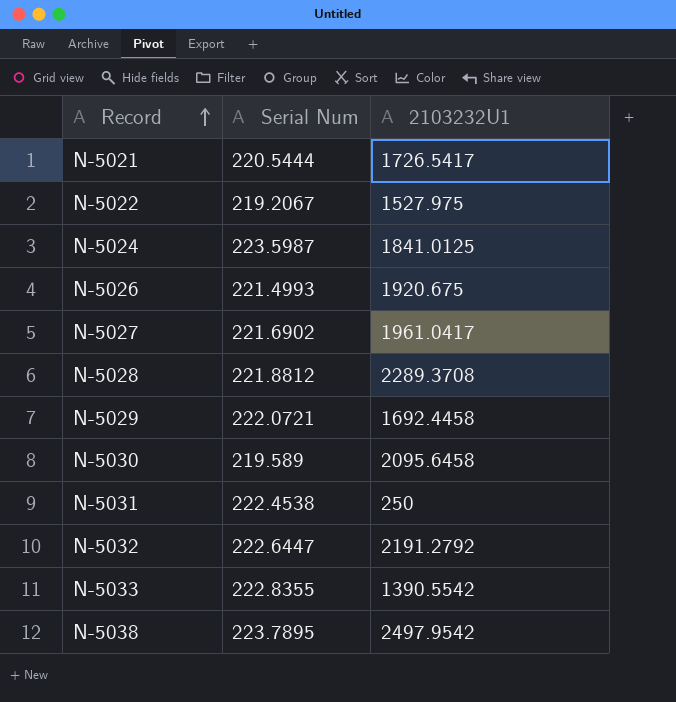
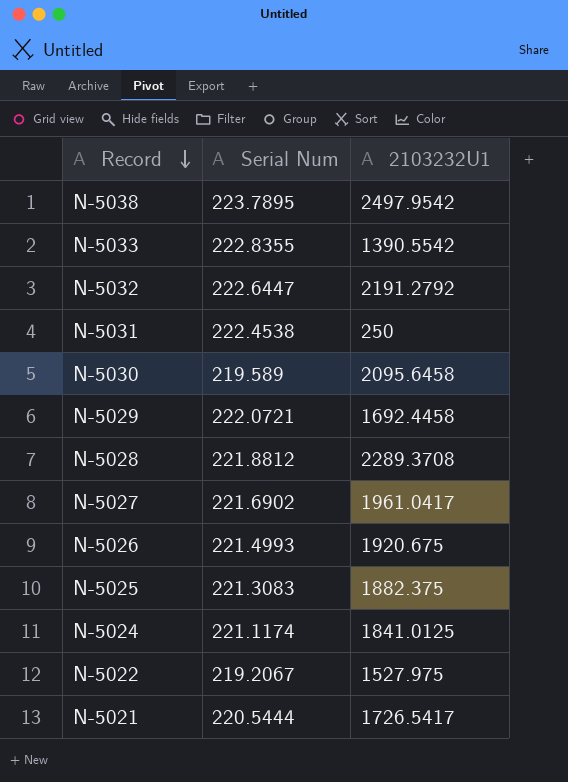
row order: Record ascending -> Record descending
row N-5025: none -> 221.3083 | 1882.375
N-5024 | Serial Num: 223.5987 -> 221.1174

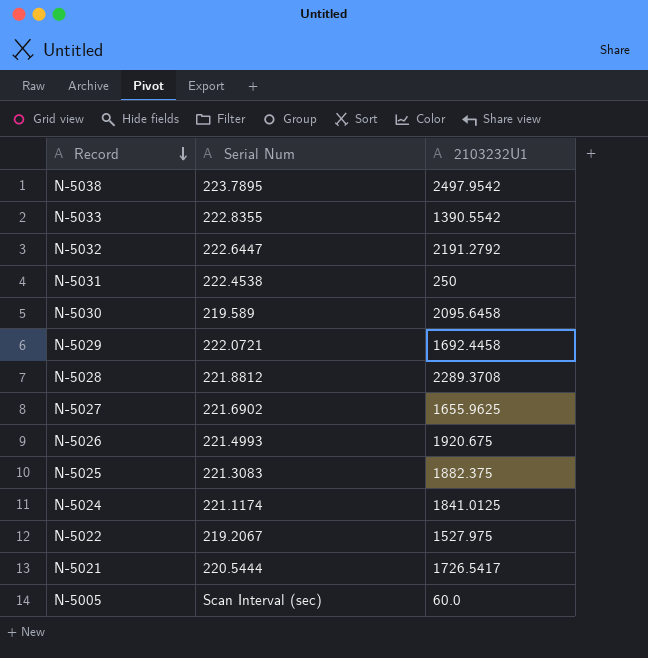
N-5027 | 2103232U1: 1961.0417 -> 1655.9625
row N-5005: none -> Scan Interval (sec) | 60.0

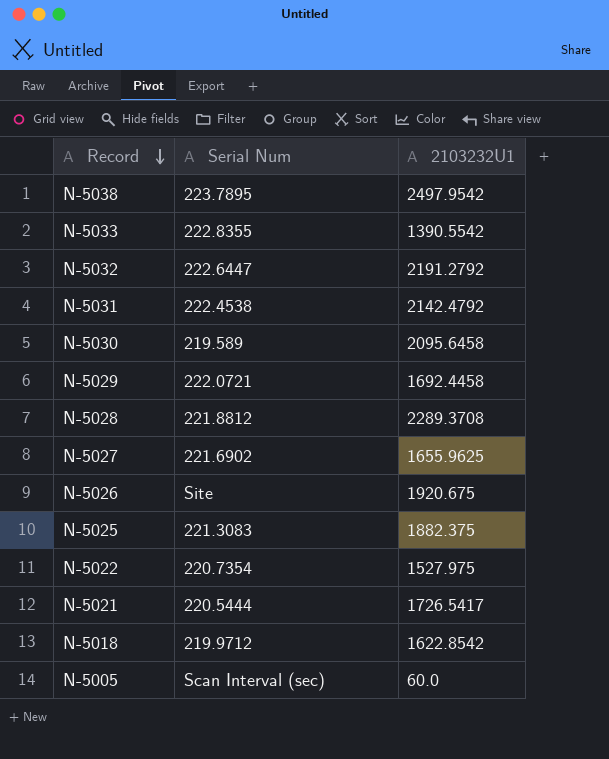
row N-5024: 221.1174 | 1841.0125 -> none
N-5031 | 2103232U1: 250 -> 2142.4792
N-5026 | Serial Num: 221.4993 -> Site
N-5022 | Serial Num: 219.2067 -> 220.7354
row N-5018: none -> 219.9712 | 1622.8542

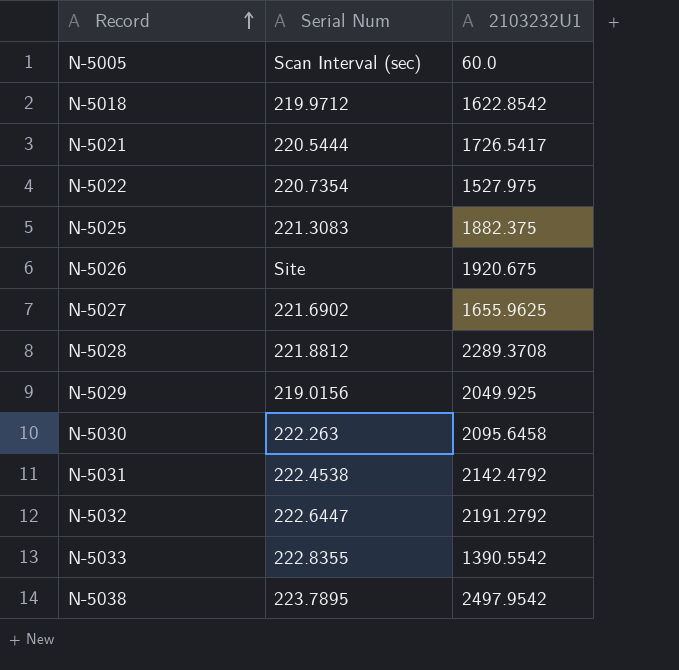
row order: Record descending -> Record ascending
N-5029 | Serial Num: 222.0721 -> 219.0156
N-5029 | 2103232U1: 1692.4458 -> 2049.925
N-5030 | Serial Num: 219.589 -> 222.263

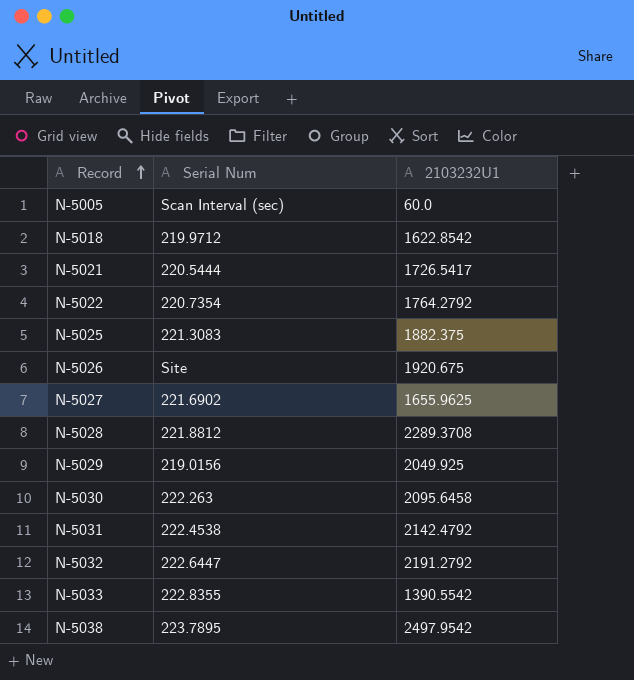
N-5022 | 2103232U1: 1527.975 -> 1764.2792

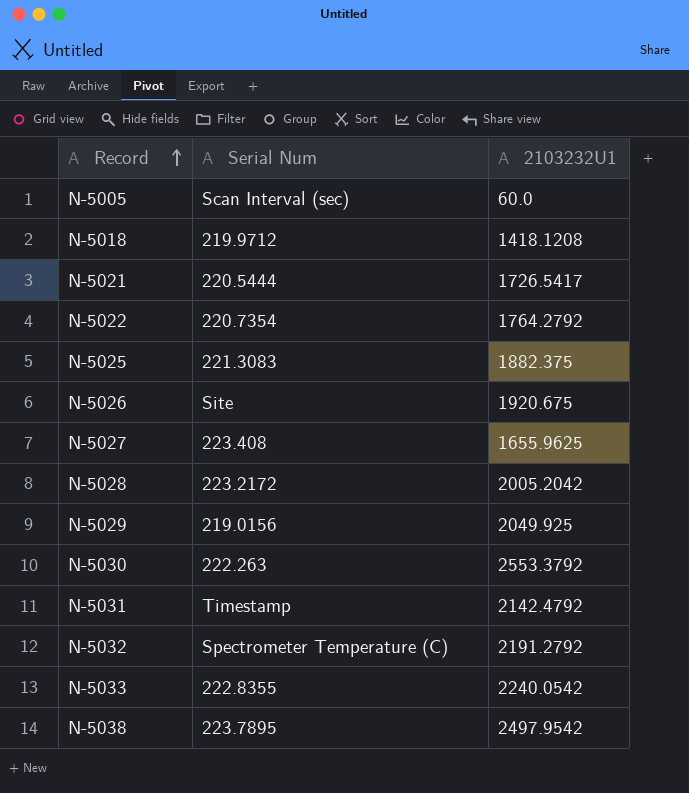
N-5018 | 2103232U1: 1622.8542 -> 1418.1208
N-5027 | Serial Num: 221.6902 -> 223.408
N-5028 | Serial Num: 221.8812 -> 223.2172
N-5028 | 2103232U1: 2289.3708 -> 2005.2042
N-5030 | 2103232U1: 2095.6458 -> 2553.3792
N-5031 | Serial Num: 222.4538 -> Timestamp
N-5032 | Serial Num: 222.6447 -> Spectrometer Temperature (C)
N-5033 | 2103232U1: 1390.5542 -> 2240.0542

